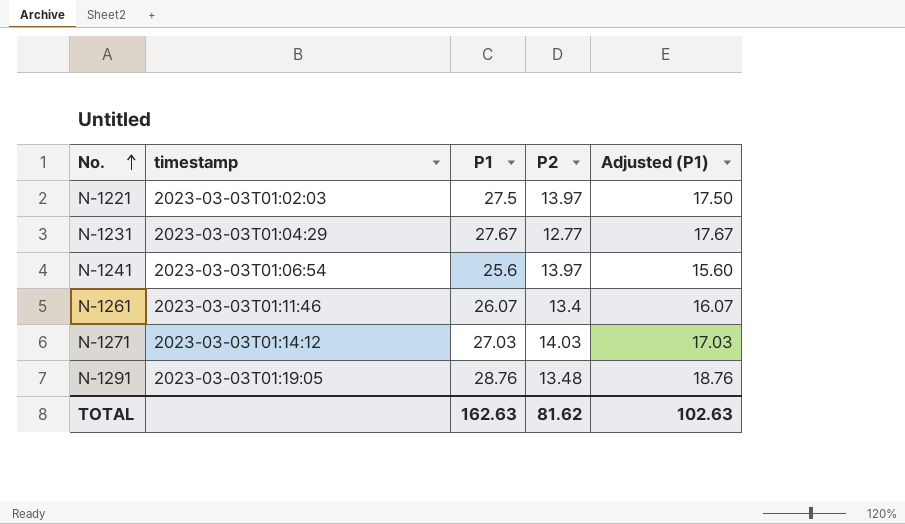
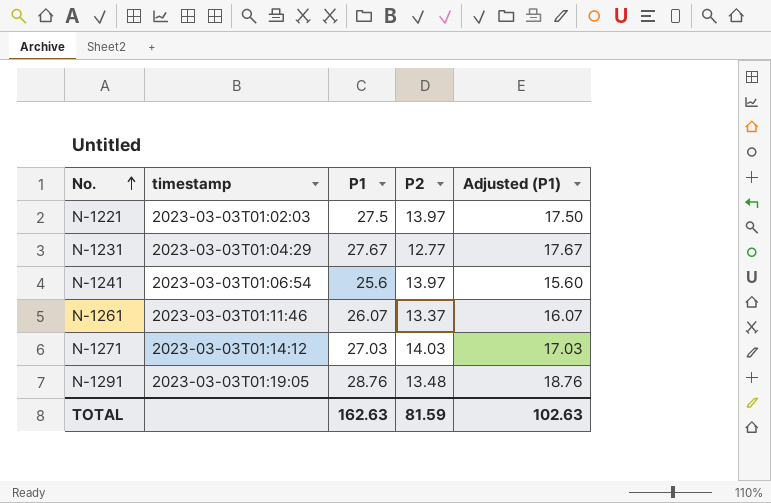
N-1261 | P2: 13.4 -> 13.37
TOTAL | P2: 81.62 -> 81.59

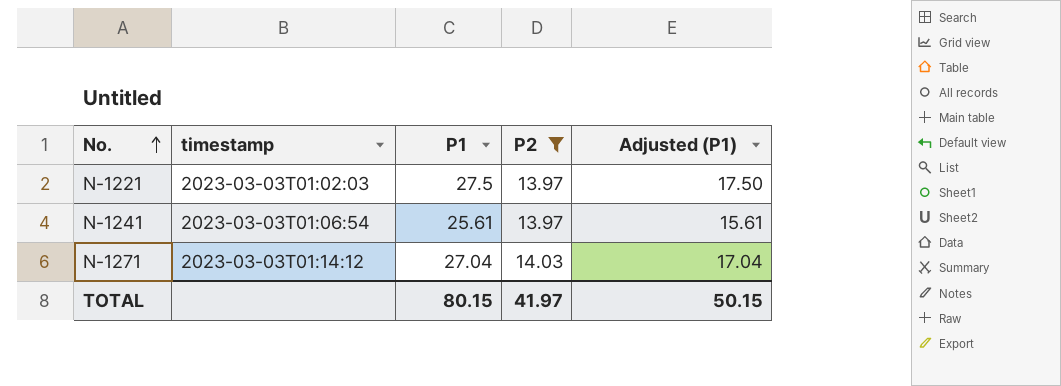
filter: none -> P2 >= 13.97
N-1241 | P1: 25.6 -> 25.61
N-1241 | Adjusted (P1): 15.60 -> 15.61
N-1271 | P1: 27.03 -> 27.04
N-1271 | Adjusted (P1): 17.03 -> 17.04
TOTAL | P1: 162.63 -> 80.15
TOTAL | P2: 81.59 -> 41.97
TOTAL | Adjusted (P1): 102.63 -> 50.15

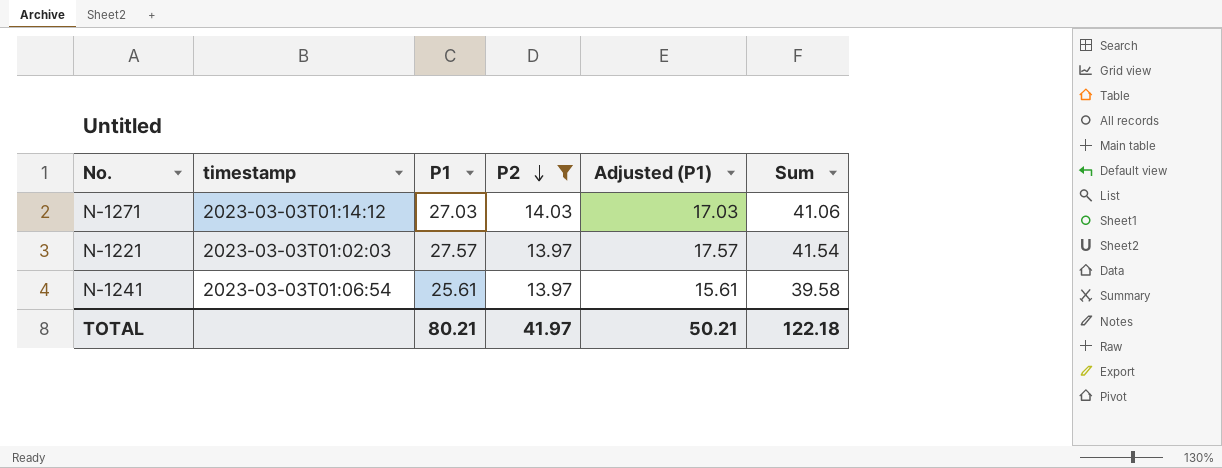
row order: No. ascending -> P2 descending
column Sum | formula: none -> [P1] + [P2]
N-1271 | P1: 27.04 -> 27.03
N-1271 | Adjusted (P1): 17.04 -> 17.03
N-1221 | P1: 27.5 -> 27.57
N-1221 | Adjusted (P1): 17.50 -> 17.57
TOTAL | P1: 80.15 -> 80.21
TOTAL | Adjusted (P1): 50.15 -> 50.21

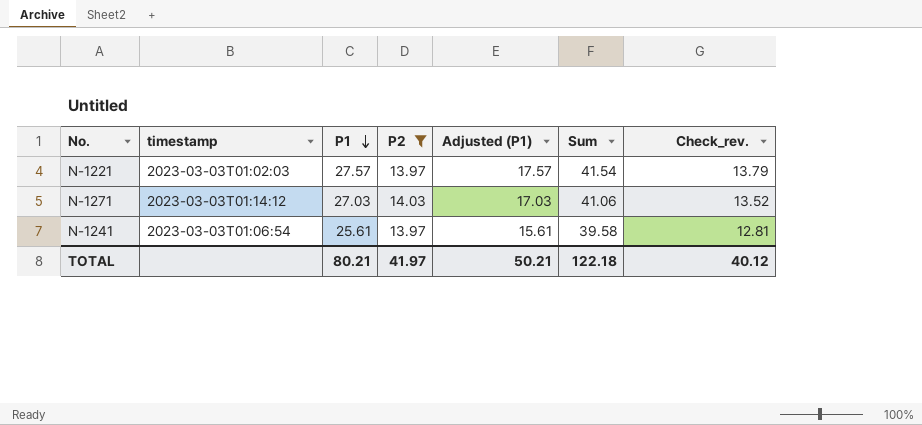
row order: P2 descending -> P1 descending
column Check_rev. | formula: none -> [P1] * 0.5

